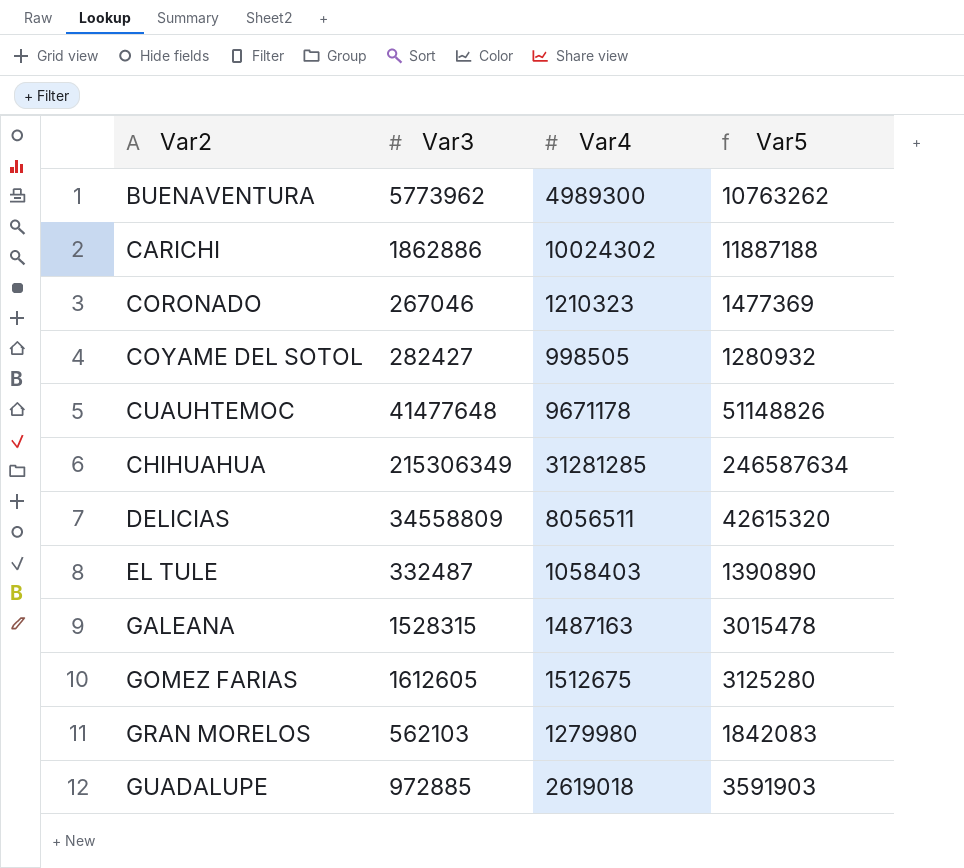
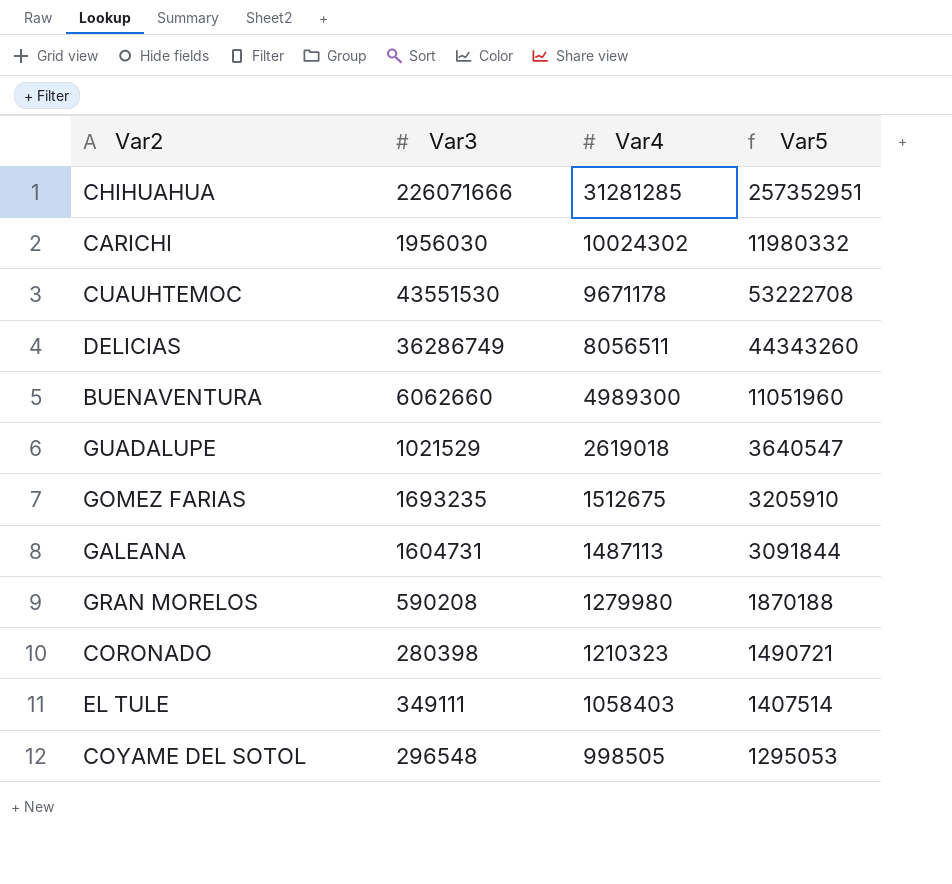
row order: none -> Var4 descending
CHIHUAHUA | Var3: 215306349 -> 226071666
CHIHUAHUA | Var5: 246587634 -> 257352951
CARICHI | Var3: 1862886 -> 1956030
CARICHI | Var5: 11887188 -> 11980332
CUAUHTEMOC | Var3: 41477648 -> 43551530
CUAUHTEMOC | Var5: 51148826 -> 53222708
DELICIAS | Var3: 34558809 -> 36286749
DELICIAS | Var5: 42615320 -> 44343260
BUENAVENTURA | Var3: 5773962 -> 6062660
BUENAVENTURA | Var5: 10763262 -> 11051960
GUADALUPE | Var3: 972885 -> 1021529
GUADALUPE | Var5: 3591903 -> 3640547
GOMEZ FARIAS | Var3: 1612605 -> 1693235
GOMEZ FARIAS | Var5: 3125280 -> 3205910
GALEANA | Var3: 1528315 -> 1604731
GALEANA | Var4: 1487163 -> 1487113
GALEANA | Var5: 3015478 -> 3091844
GRAN MORELOS | Var3: 562103 -> 590208
GRAN MORELOS | Var5: 1842083 -> 1870188
CORONADO | Var3: 267046 -> 280398
CORONADO | Var5: 1477369 -> 1490721
EL TULE | Var3: 332487 -> 349111
EL TULE | Var5: 1390890 -> 1407514
COYAME DEL SOTOL | Var3: 282427 -> 296548
COYAME DEL SOTOL | Var5: 1280932 -> 1295053

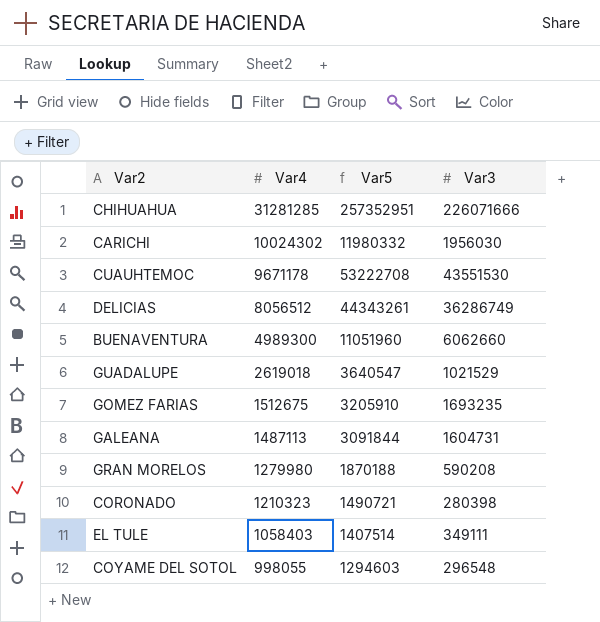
column Var3 | position: 2 -> 4
DELICIAS | Var4: 8056511 -> 8056512
DELICIAS | Var5: 44343260 -> 44343261
COYAME DEL SOTOL | Var4: 998505 -> 998055
COYAME DEL SOTOL | Var5: 1295053 -> 1294603

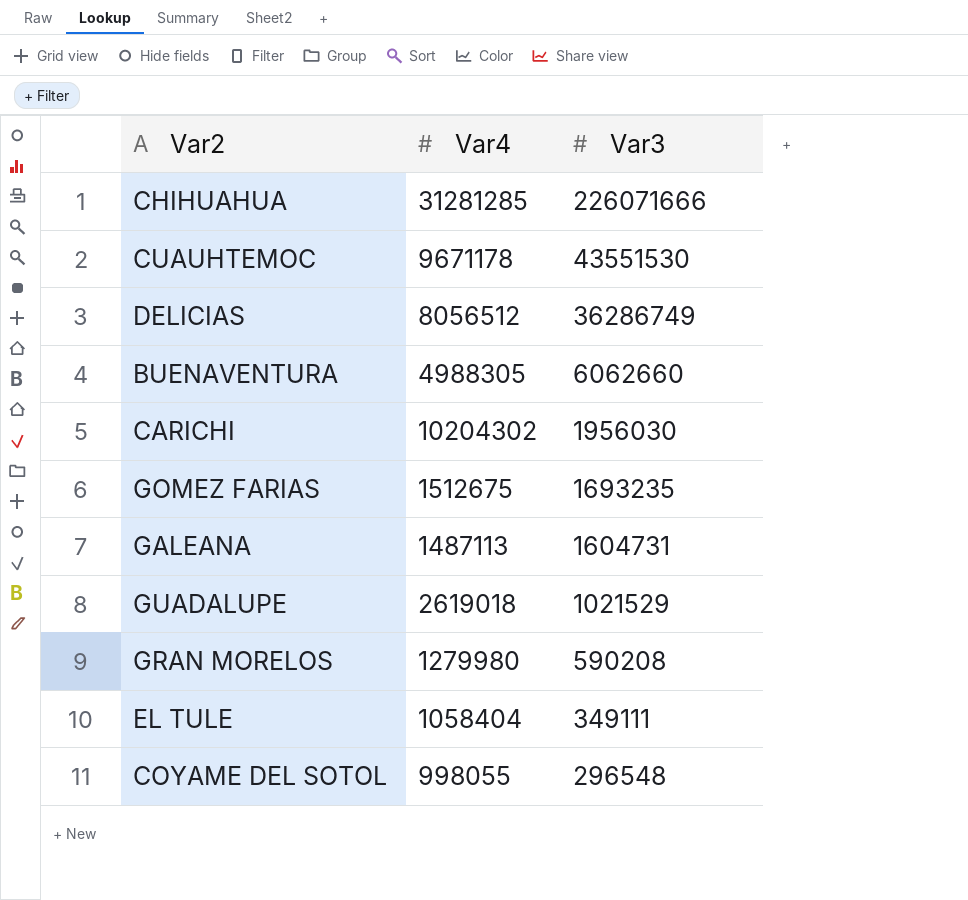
row order: Var4 descending -> Var3 descending
column Var5 | formula: [Var4] + [Var3] -> none
row CORONADO: 1210323 | 1490721 | 280398 -> none
BUENAVENTURA | Var4: 4989300 -> 4988305
CARICHI | Var4: 10024302 -> 10204302
EL TULE | Var4: 1058403 -> 1058404

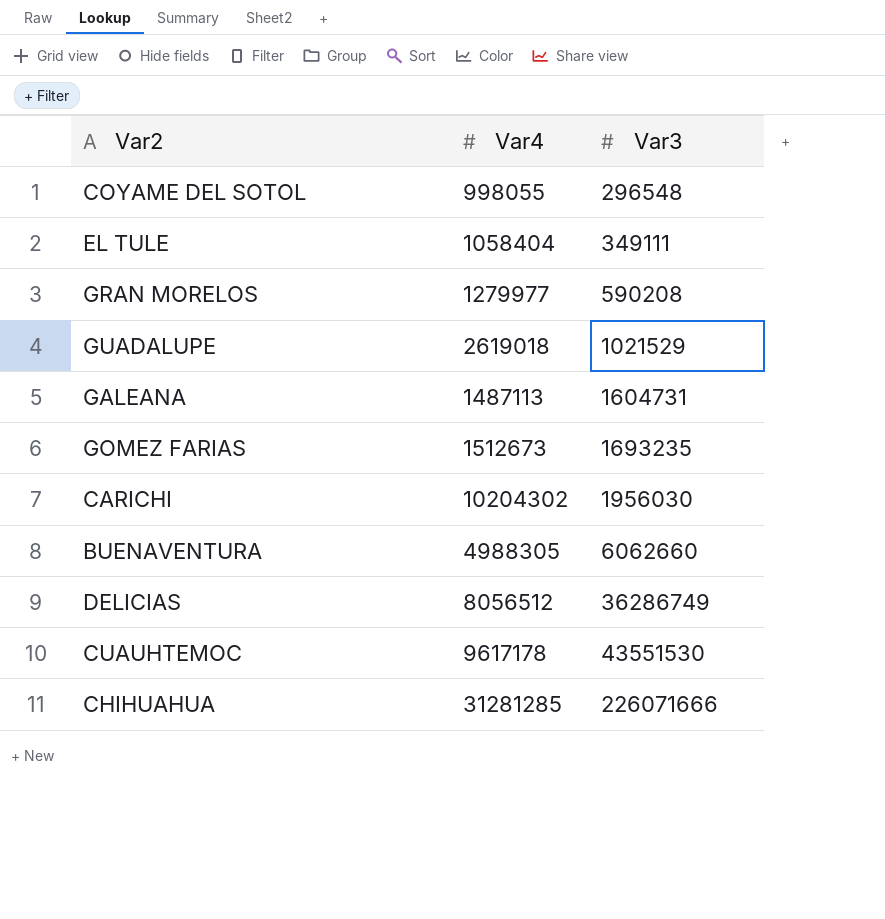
row order: Var3 descending -> Var3 ascending
GRAN MORELOS | Var4: 1279980 -> 1279977
GOMEZ FARIAS | Var4: 1512675 -> 1512673
CUAUHTEMOC | Var4: 9671178 -> 9617178

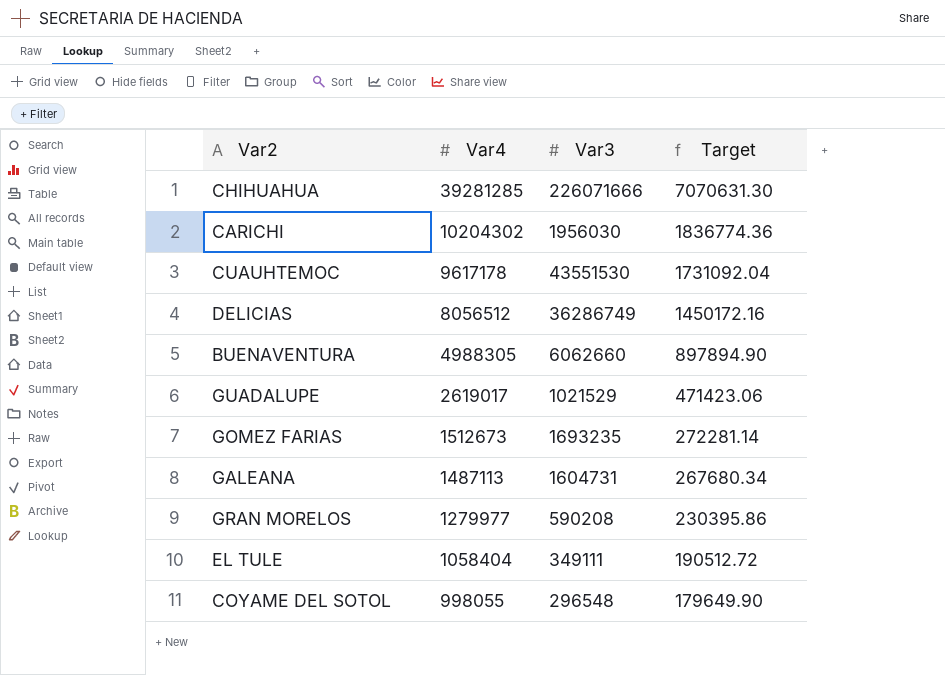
row order: Var3 ascending -> Var4 descending
column Target | formula: none -> [Var4] * 0.18
CHIHUAHUA | Var4: 31281285 -> 39281285
GUADALUPE | Var4: 2619018 -> 2619017

